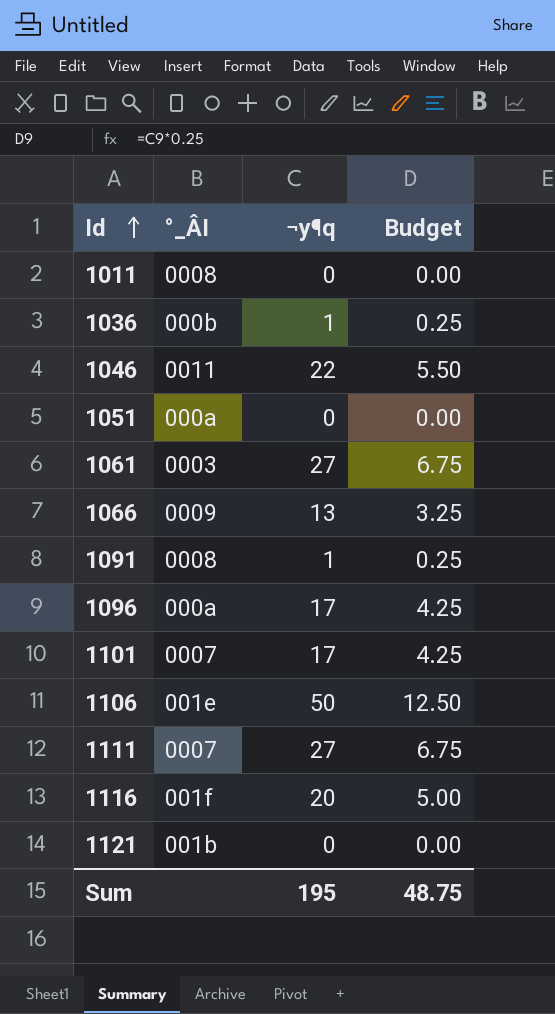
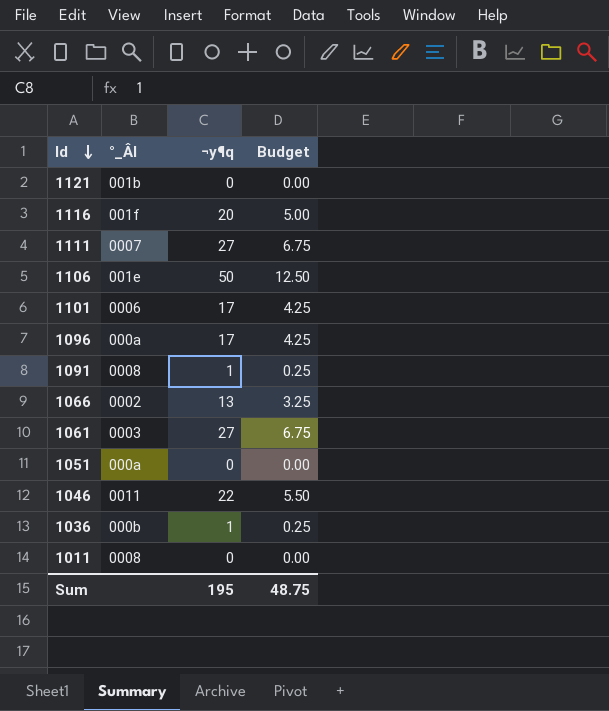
row order: Id ascending -> Id descending
1101 | °_ÂI: 0007 -> 0006
1066 | °_ÂI: 0009 -> 0002

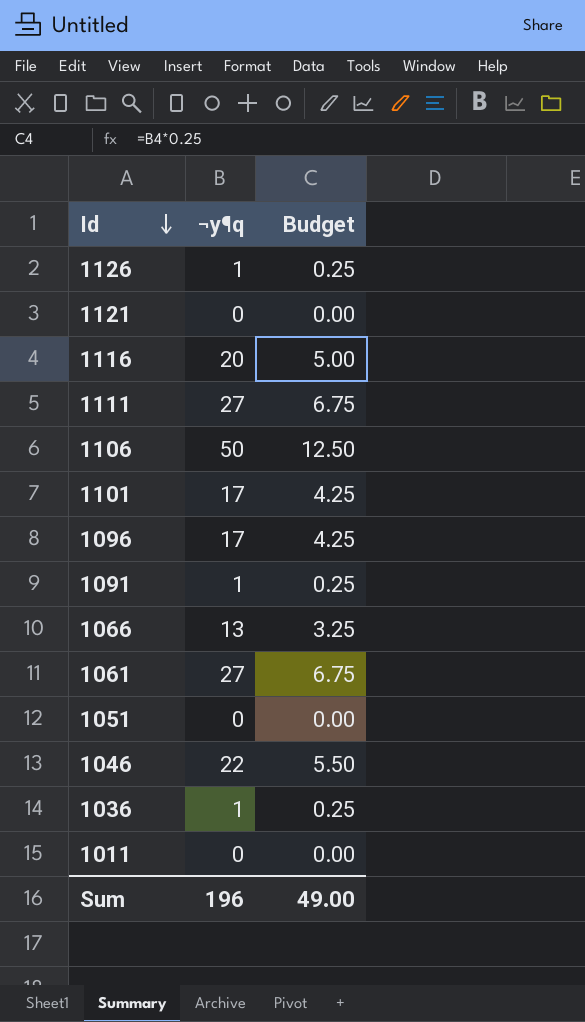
column °_ÂI | position: 2 -> none
row 1126: none -> 1 | 0.25
Sum | ¬y¶q: 195 -> 196
Sum | Budget: 48.75 -> 49.00

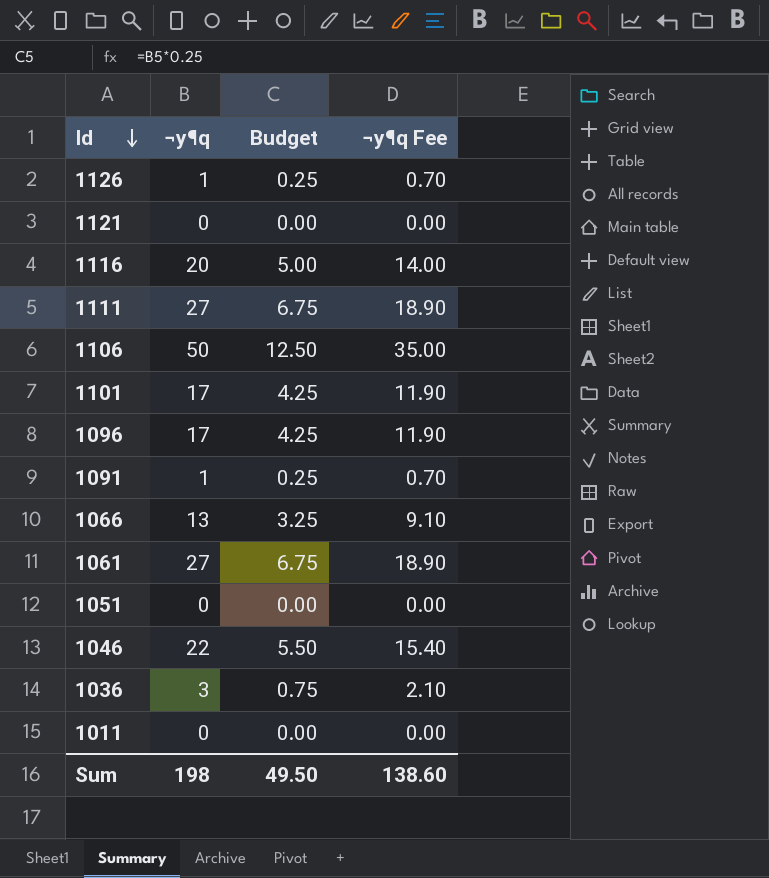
column ¬y¶q Fee | formula: none -> [¬y¶q] * 0.7
1036 | ¬y¶q: 1 -> 3
1036 | Budget: 0.25 -> 0.75
Sum | ¬y¶q: 196 -> 198
Sum | Budget: 49.00 -> 49.50

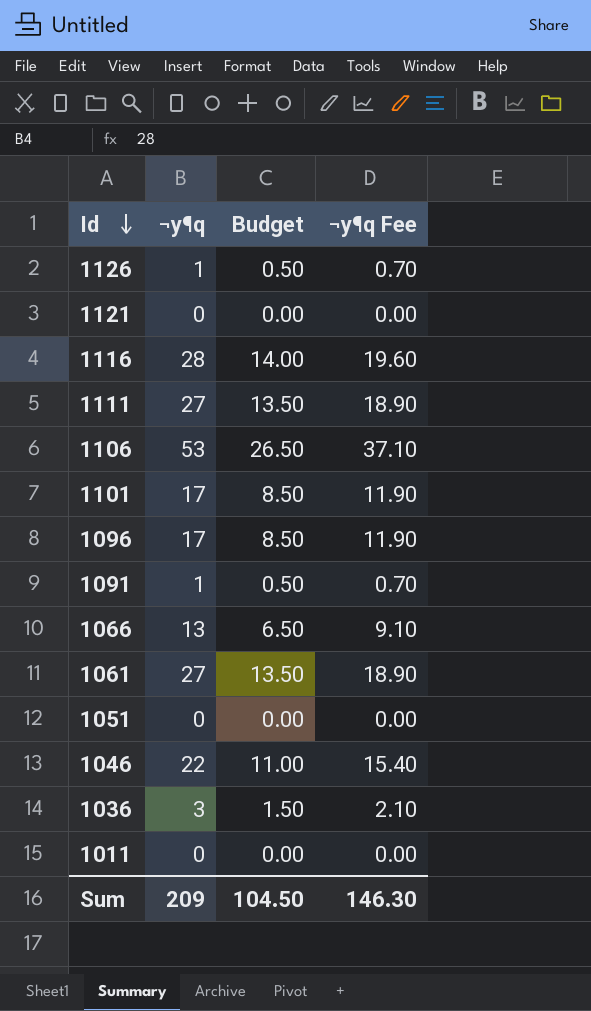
column Budget | formula: [¬y¶q] * 0.25 -> [¬y¶q] * 0.5
1116 | ¬y¶q: 20 -> 28
1116 | ¬y¶q Fee: 14.00 -> 19.60
1106 | ¬y¶q: 50 -> 53
1106 | ¬y¶q Fee: 35.00 -> 37.10
Sum | ¬y¶q: 198 -> 209
Sum | Budget: 49.50 -> 104.50
Sum | ¬y¶q Fee: 138.60 -> 146.30

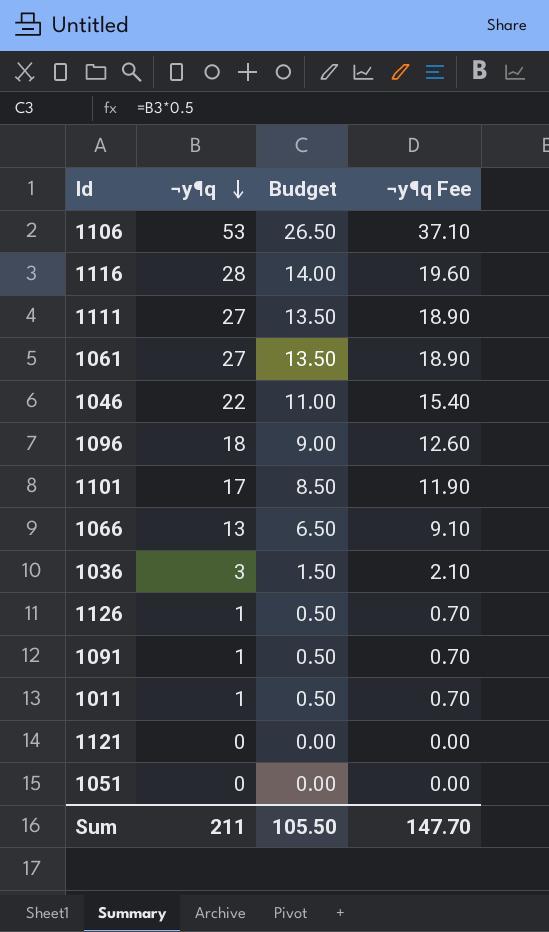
row order: Id descending -> ¬y¶q descending
1096 | ¬y¶q: 17 -> 18
1096 | Budget: 8.50 -> 9.00
1096 | ¬y¶q Fee: 11.90 -> 12.60
1011 | ¬y¶q: 0 -> 1
1011 | Budget: 0.00 -> 0.50
1011 | ¬y¶q Fee: 0.00 -> 0.70
Sum | ¬y¶q: 209 -> 211
Sum | Budget: 104.50 -> 105.50
Sum | ¬y¶q Fee: 146.30 -> 147.70

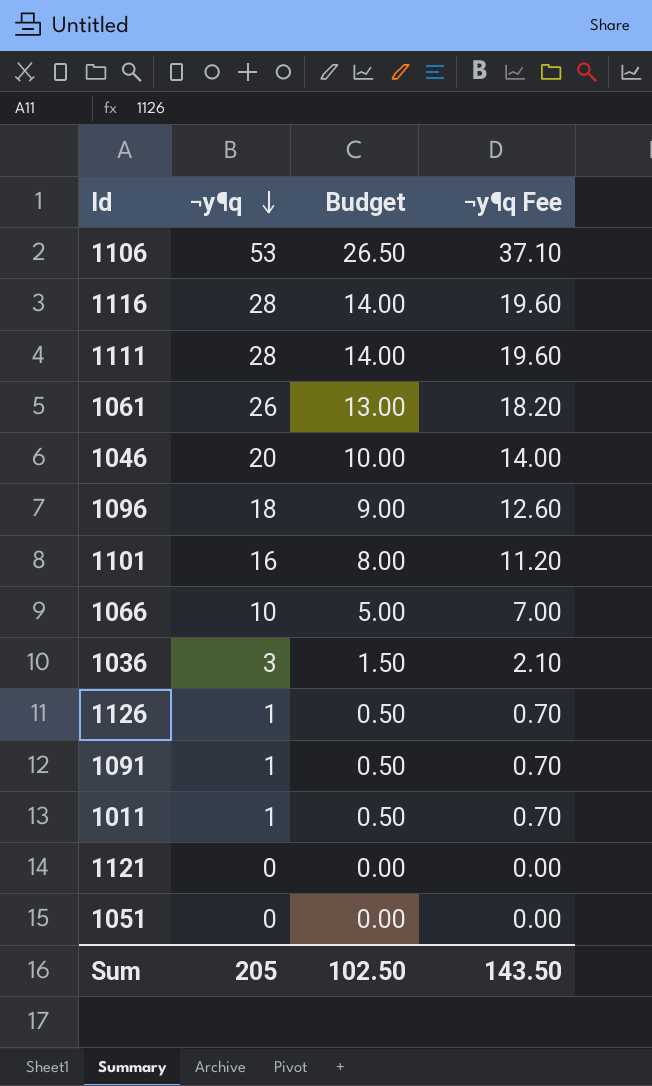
1111 | ¬y¶q: 27 -> 28
1111 | Budget: 13.50 -> 14.00
1111 | ¬y¶q Fee: 18.90 -> 19.60
1061 | ¬y¶q: 27 -> 26
1061 | Budget: 13.50 -> 13.00
1061 | ¬y¶q Fee: 18.90 -> 18.20
1046 | ¬y¶q: 22 -> 20
1046 | Budget: 11.00 -> 10.00
1046 | ¬y¶q Fee: 15.40 -> 14.00
1101 | ¬y¶q: 17 -> 16
1101 | Budget: 8.50 -> 8.00
1101 | ¬y¶q Fee: 11.90 -> 11.20
1066 | ¬y¶q: 13 -> 10
1066 | Budget: 6.50 -> 5.00
1066 | ¬y¶q Fee: 9.10 -> 7.00
Sum | ¬y¶q: 211 -> 205
Sum | Budget: 105.50 -> 102.50
Sum | ¬y¶q Fee: 147.70 -> 143.50

